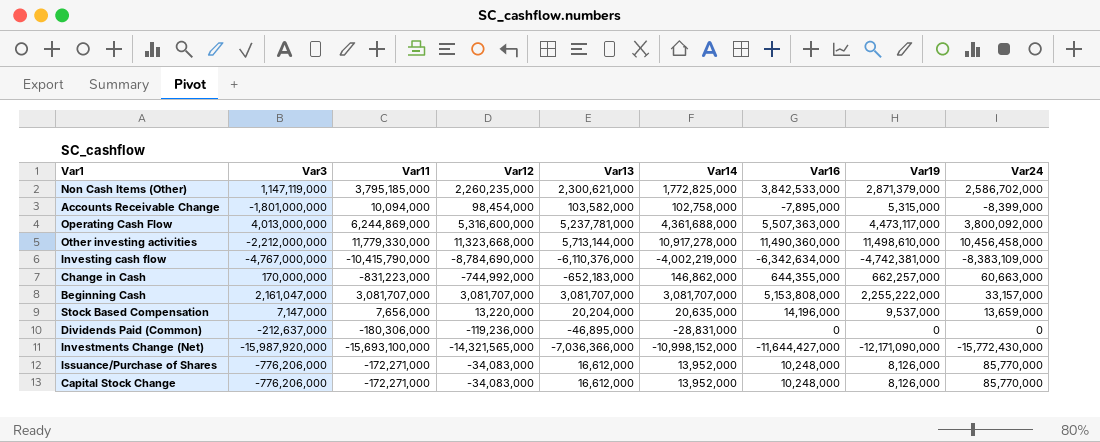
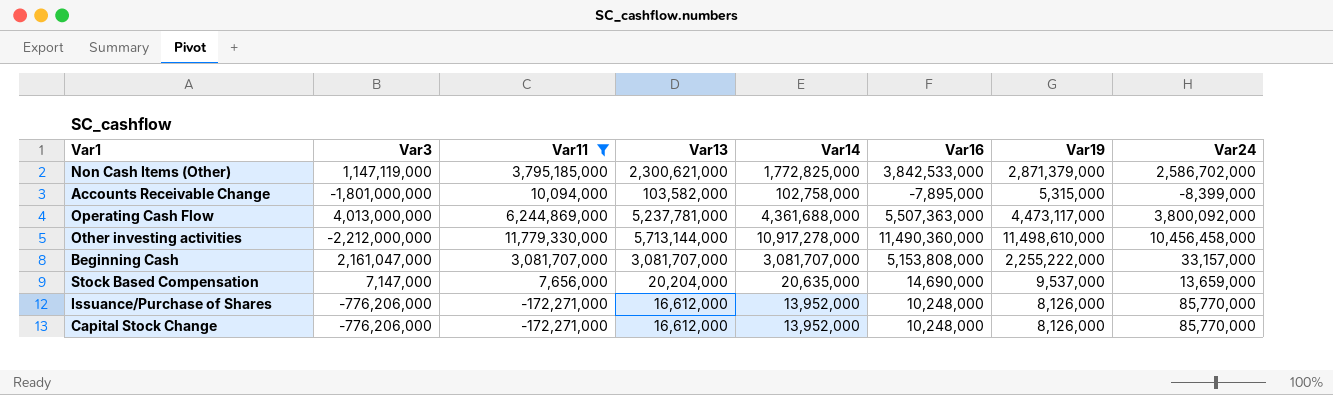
filter: none -> Var11 >= -172,271,000
column Var12 | position: 4 -> none
Stock Based Compensation | Var16: 14,196,000 -> 14,690,000

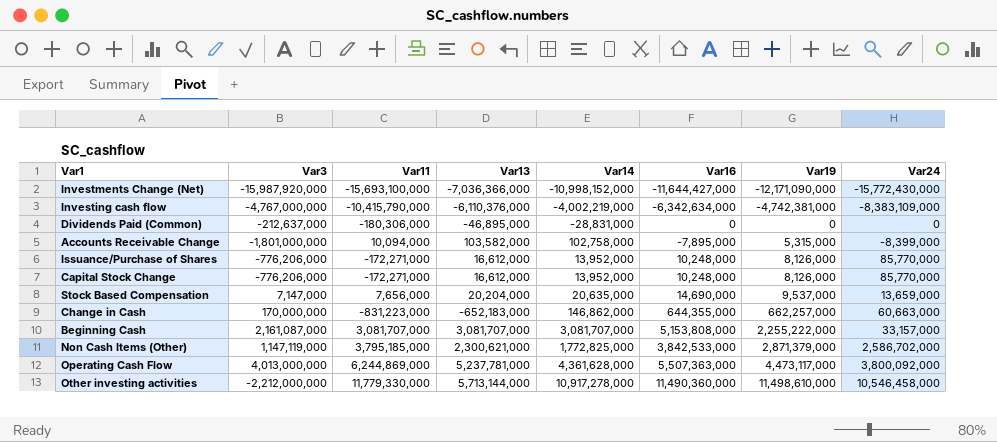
filter: Var11 >= -172,271,000 -> none
row order: none -> Var19 ascending
Beginning Cash | Var3: 2,161,047,000 -> 2,161,087,000
Operating Cash Flow | Var14: 4,361,688,000 -> 4,361,628,000
Other investing activities | Var24: 10,456,458,000 -> 10,546,458,000

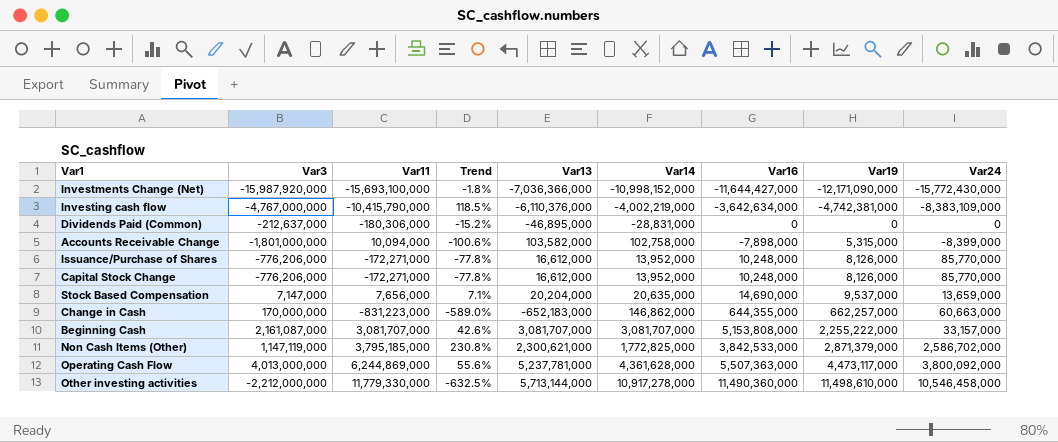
column Trend | formula: none -> ([Var11] - [Var3]) / [Var3]
Investing cash flow | Var16: -6,342,634,000 -> -3,642,634,000
Accounts Receivable Change | Var16: -7,895,000 -> -7,898,000

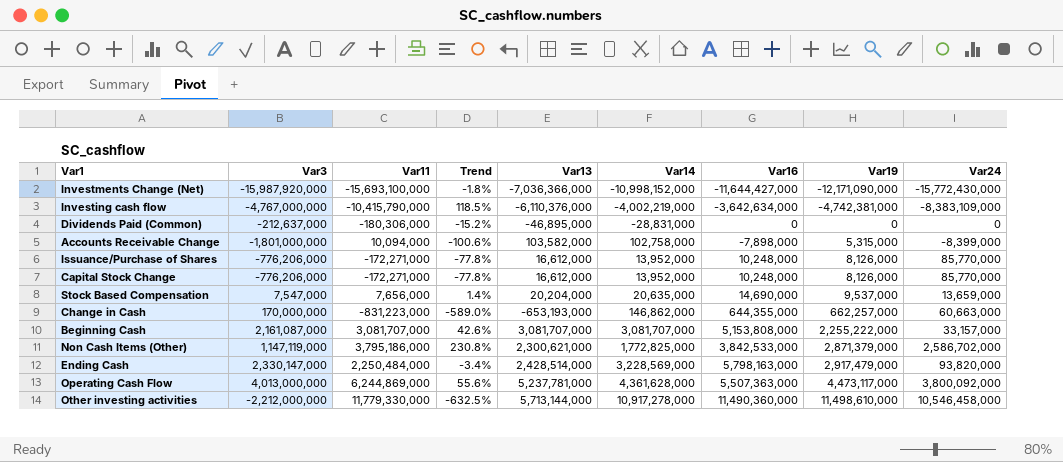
Stock Based Compensation | Var3: 7,147,000 -> 7,547,000
Stock Based Compensation | Trend: 7.1% -> 1.4%
Change in Cash | Var13: -652,183,000 -> -653,193,000
Non Cash Items (Other) | Var11: 3,795,185,000 -> 3,795,186,000
row Ending Cash: none -> 2,330,147,000 | 2,250,484,000 | -3.4% | 2,428,514,000 | 3,228,569,000 | 5,798,163,000 | 2,917,479,000 | 93,820,000

